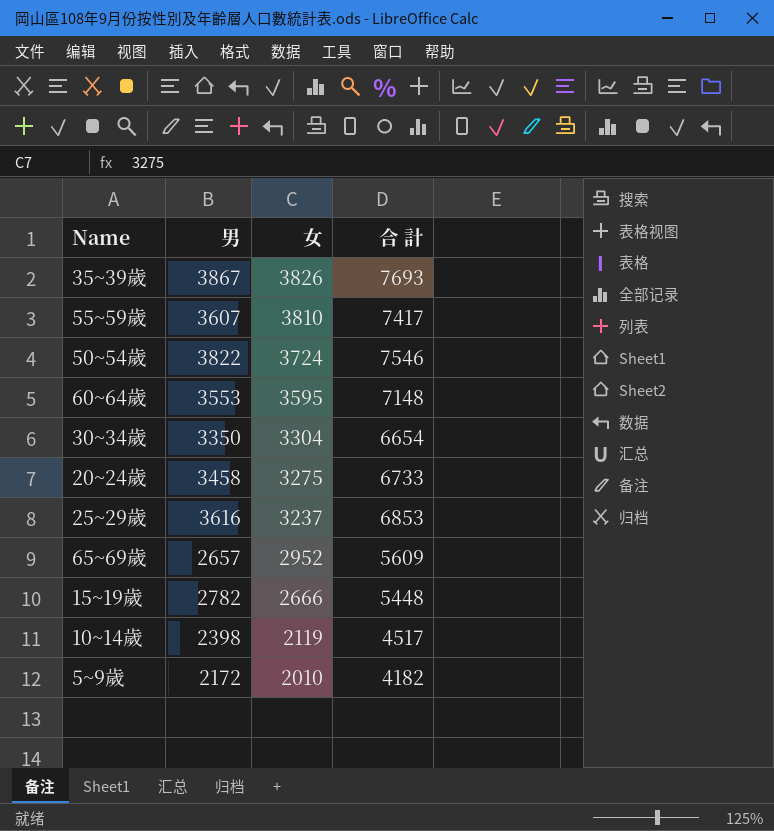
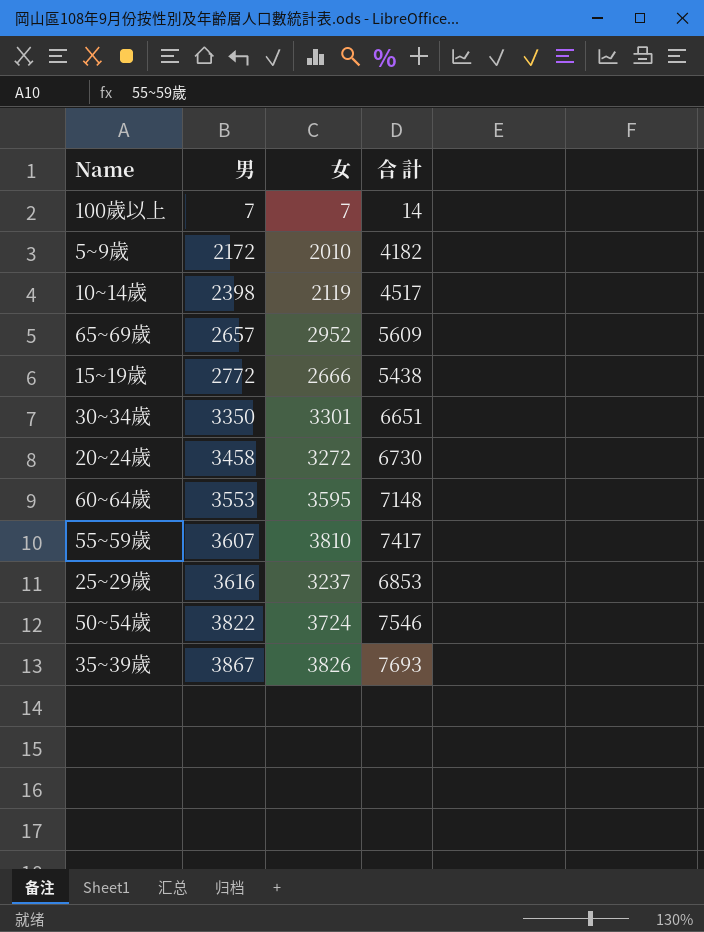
row order: 女 descending -> 男 ascending
row 100歲以上: none -> 7 | 7 | 14
15~19歲 | 男: 2782 -> 2772
15~19歲 | 合 計: 5448 -> 5438
30~34歲 | 女: 3304 -> 3301
30~34歲 | 合 計: 6654 -> 6651
20~24歲 | 女: 3275 -> 3272
20~24歲 | 合 計: 6733 -> 6730

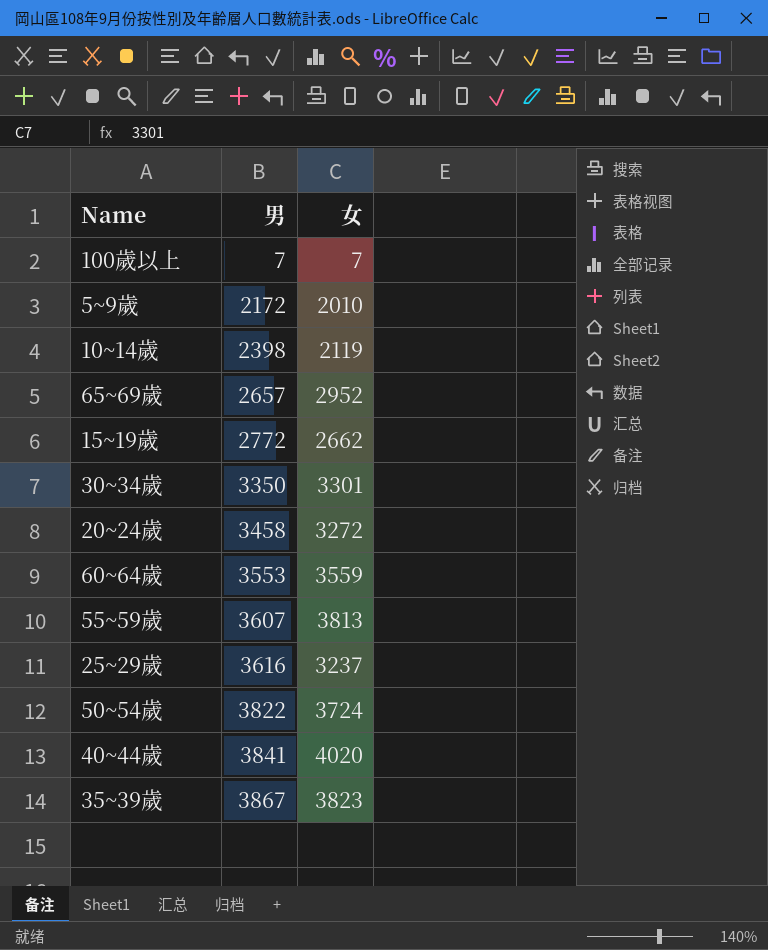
column 合 計 | formula: [男] + [女] -> none
15~19歲 | 女: 2666 -> 2662
60~64歲 | 女: 3595 -> 3559
55~59歲 | 女: 3810 -> 3813
row 40~44歲: none -> 3841 | 4020
35~39歲 | 女: 3826 -> 3823

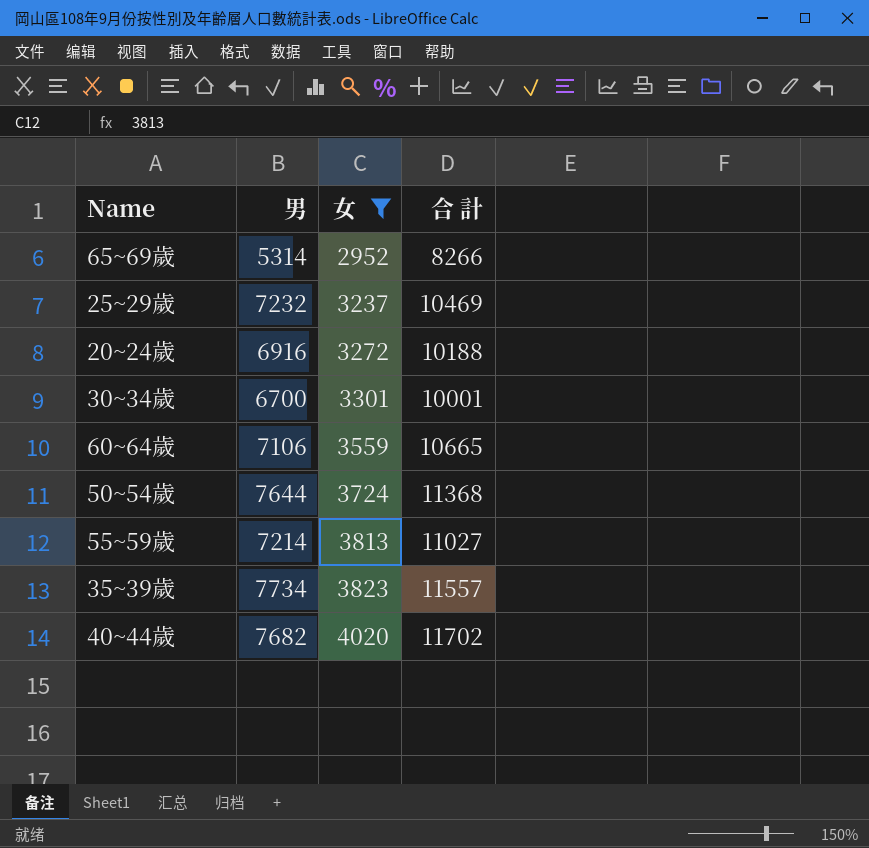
filter: none -> 女 >= 2952
row order: 男 ascending -> 女 ascending
column 合 計 | formula: none -> [男] + [女]
65~69歲 | 男: 2657 -> 5314
25~29歲 | 男: 3616 -> 7232
20~24歲 | 男: 3458 -> 6916
30~34歲 | 男: 3350 -> 6700
60~64歲 | 男: 3553 -> 7106
50~54歲 | 男: 3822 -> 7644
55~59歲 | 男: 3607 -> 7214
35~39歲 | 男: 3867 -> 7734
40~44歲 | 男: 3841 -> 7682

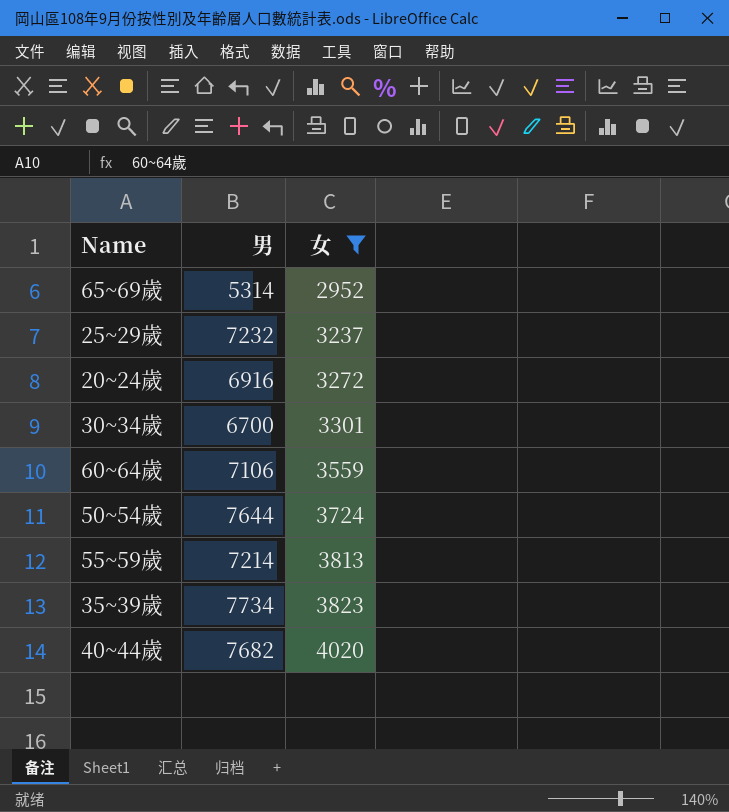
column 合 計 | formula: [男] + [女] -> none

